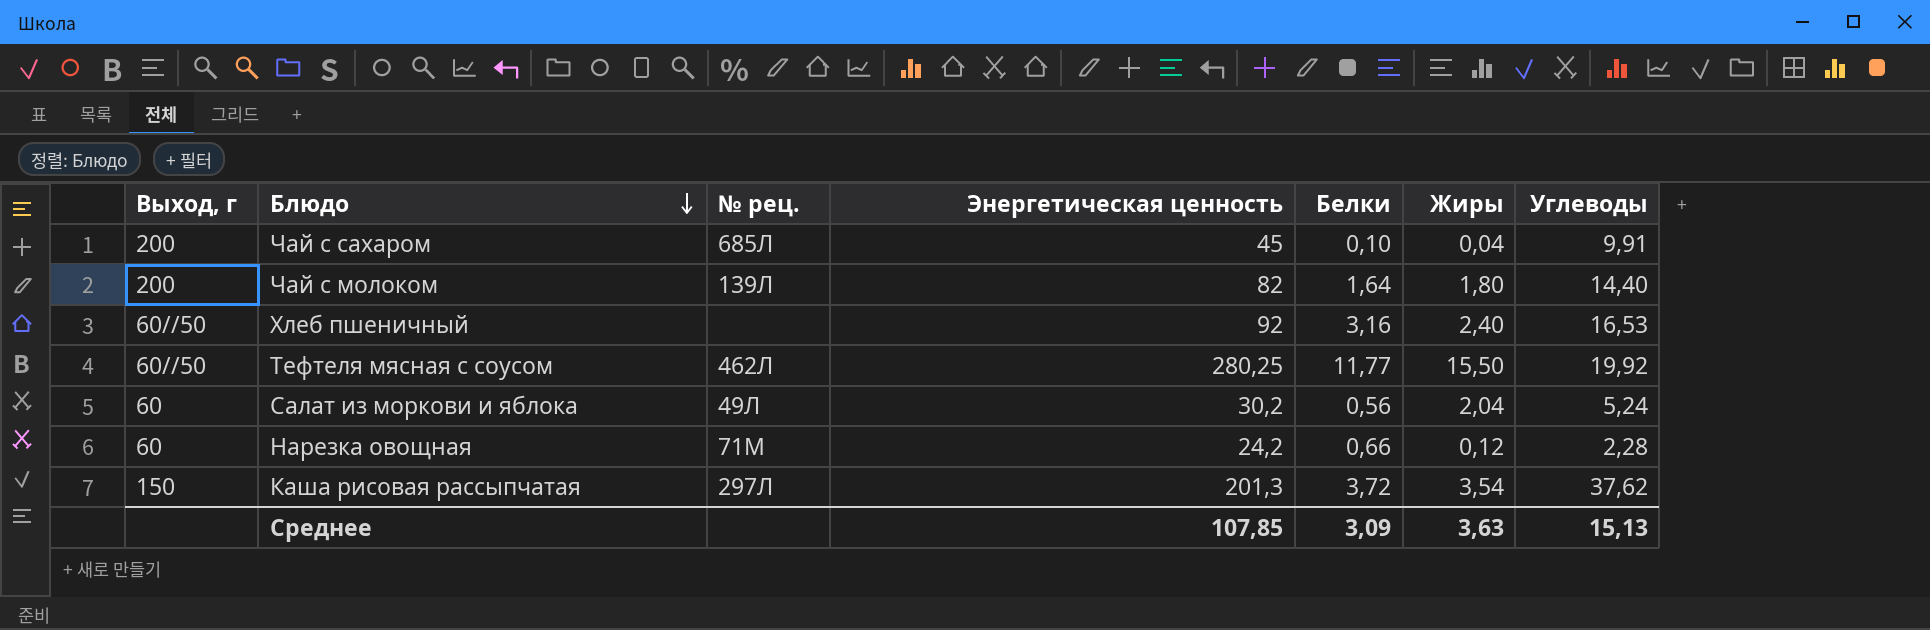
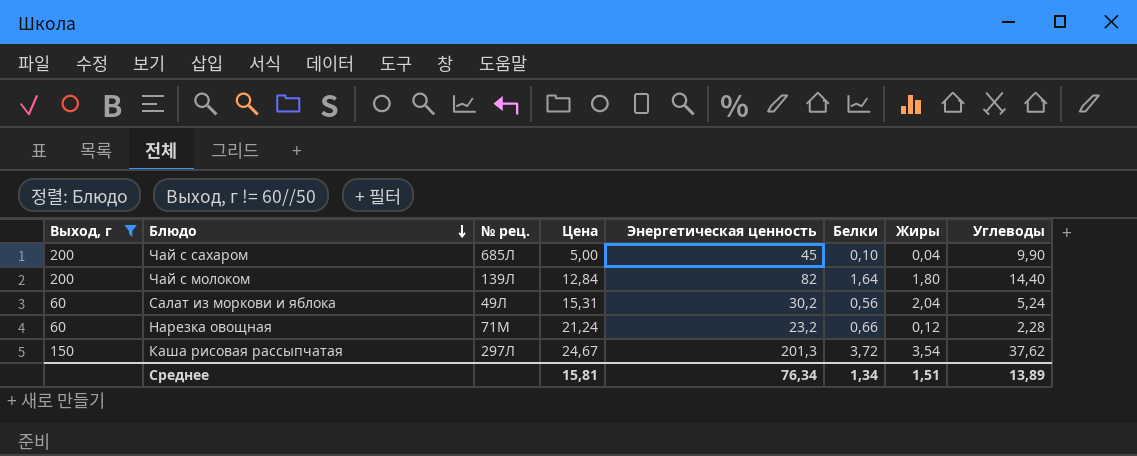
filter: none -> Выход, г != 60//50
column Цена | position: none -> 4
Чай с сахаром | Углеводы: 9,91 -> 9,90
Нарезка овощная | Энергетическая ценность: 24,2 -> 23,2
Среднее | Энергетическая ценность: 107,85 -> 76,34
Среднее | Белки: 3,09 -> 1,34
Среднее | Жиры: 3,63 -> 1,51
Среднее | Углеводы: 15,13 -> 13,89

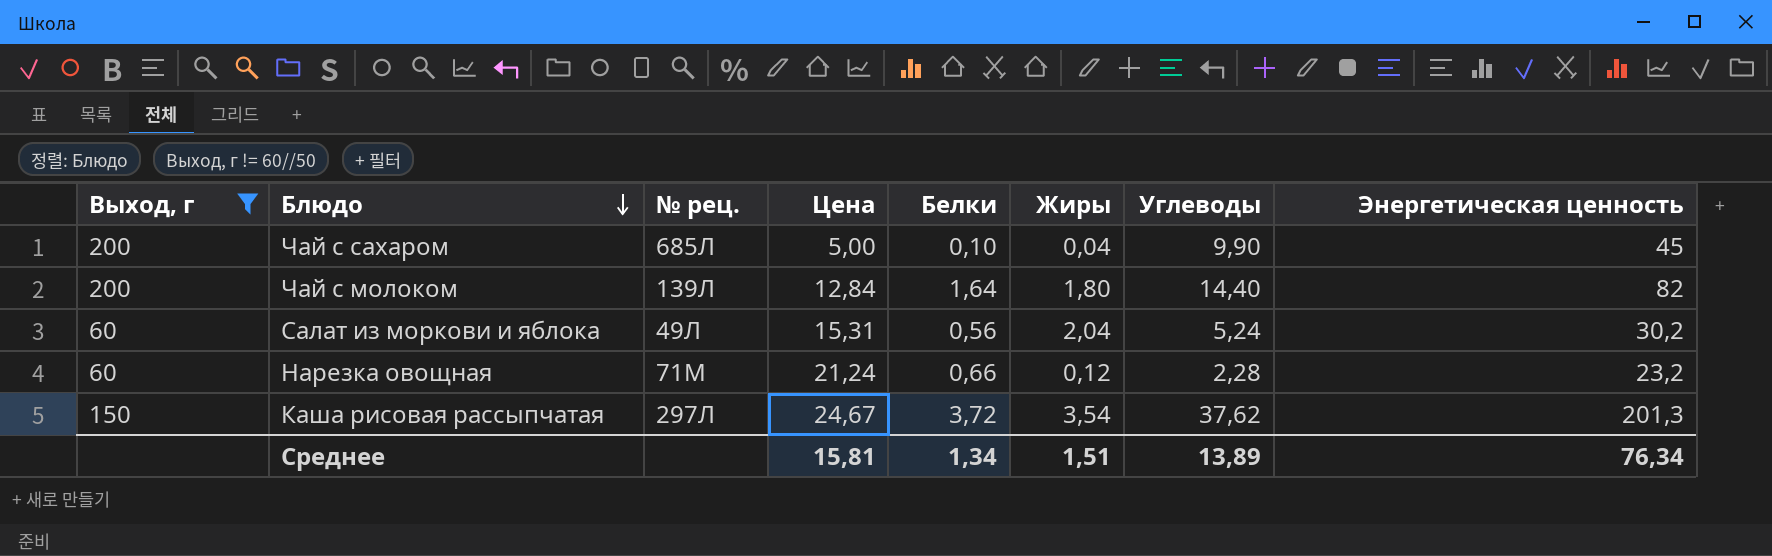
column Энергетическая ценность | position: 5 -> 8

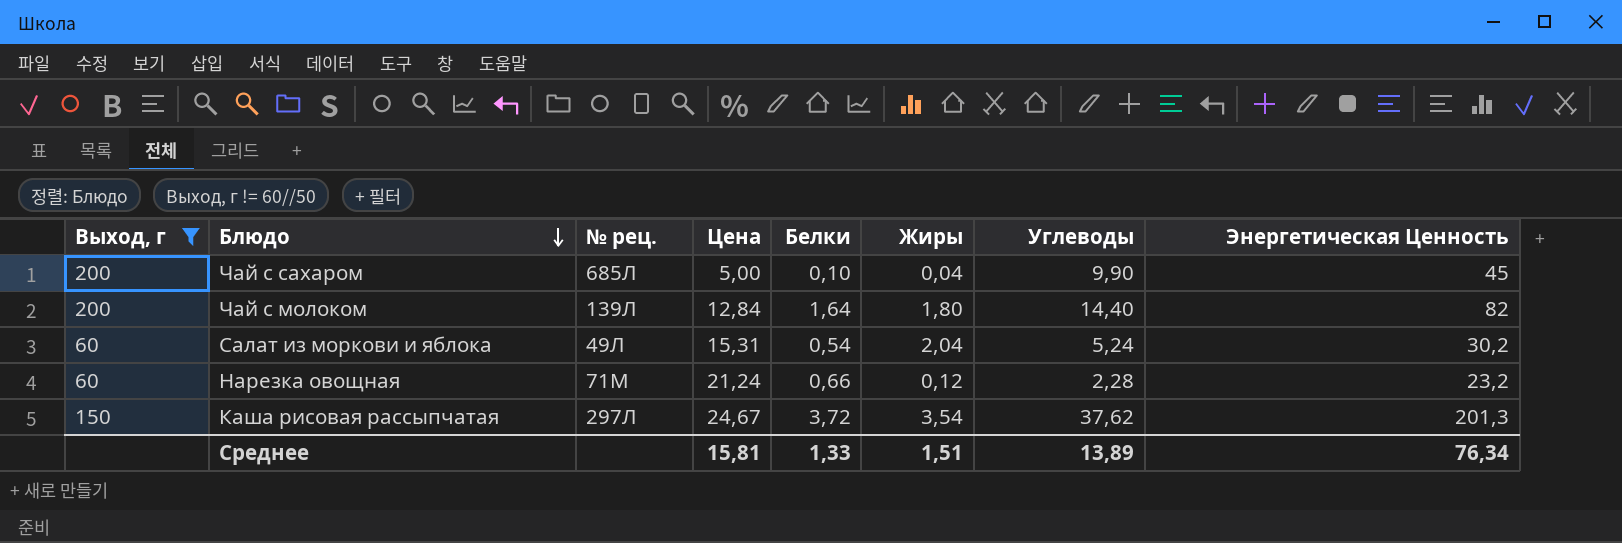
column name: Энергетическая ценность -> Энергетическая Ценность
Салат из моркови и яблока | Белки: 0,56 -> 0,54
Среднее | Белки: 1,34 -> 1,33

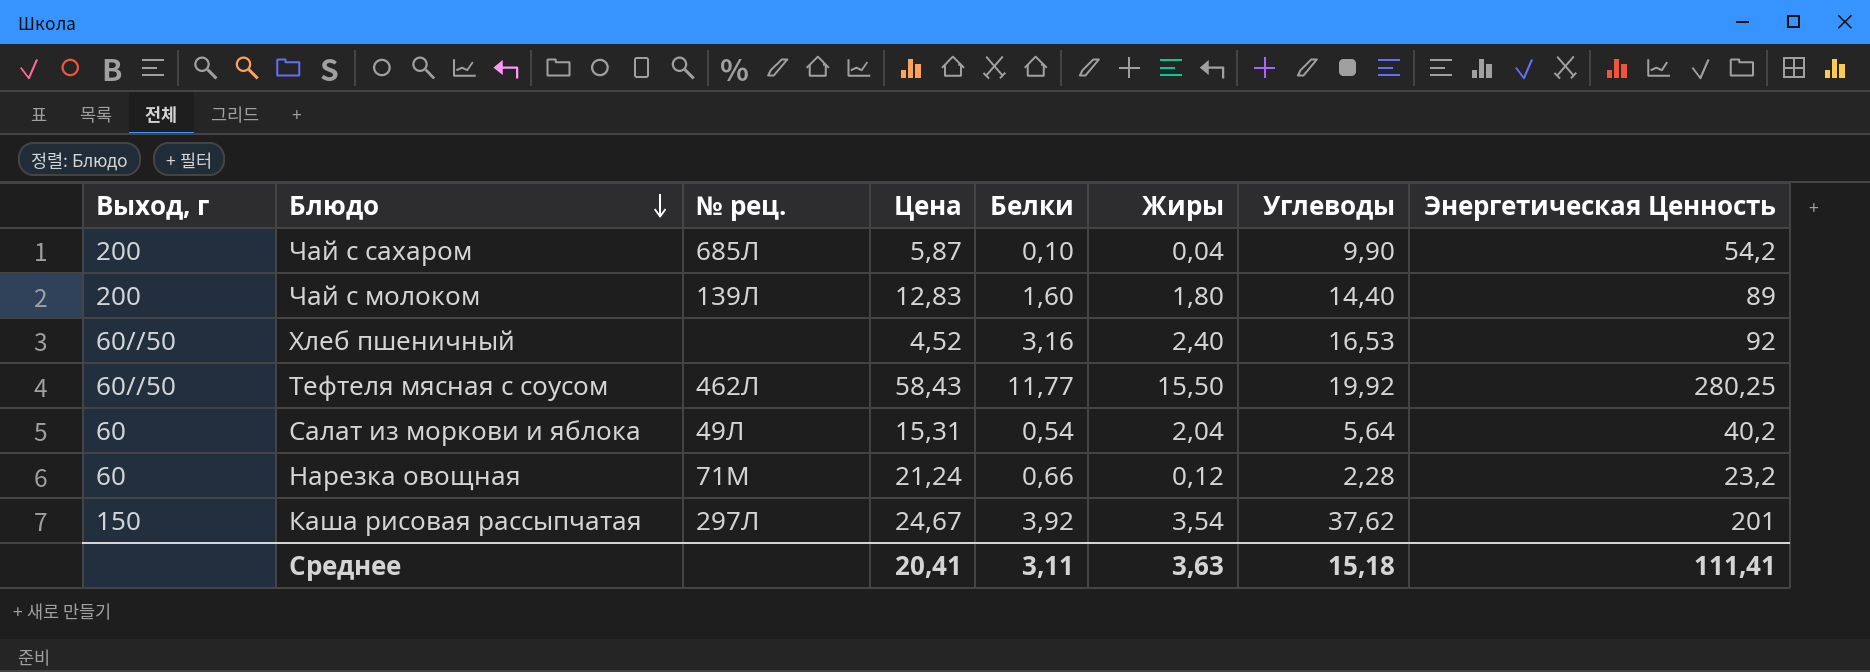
filter: Выход, г != 60//50 -> none
Чай с сахаром | Цена: 5,00 -> 5,87
Чай с сахаром | Энергетическая Ценность: 45 -> 54,2
Чай с молоком | Цена: 12,84 -> 12,83
Чай с молоком | Белки: 1,64 -> 1,60
Чай с молоком | Энергетическая Ценность: 82 -> 89
Салат из моркови и яблока | Углеводы: 5,24 -> 5,64
Салат из моркови и яблока | Энергетическая Ценность: 30,2 -> 40,2
Каша рисовая рассыпчатая | Белки: 3,72 -> 3,92
Каша рисовая рассыпчатая | Энергетическая Ценность: 201,3 -> 201
Среднее | Цена: 15,81 -> 20,41
Среднее | Белки: 1,33 -> 3,11
Среднее | Жиры: 1,51 -> 3,63
Среднее | Углеводы: 13,89 -> 15,18
Среднее | Энергетическая Ценность: 76,34 -> 111,41

